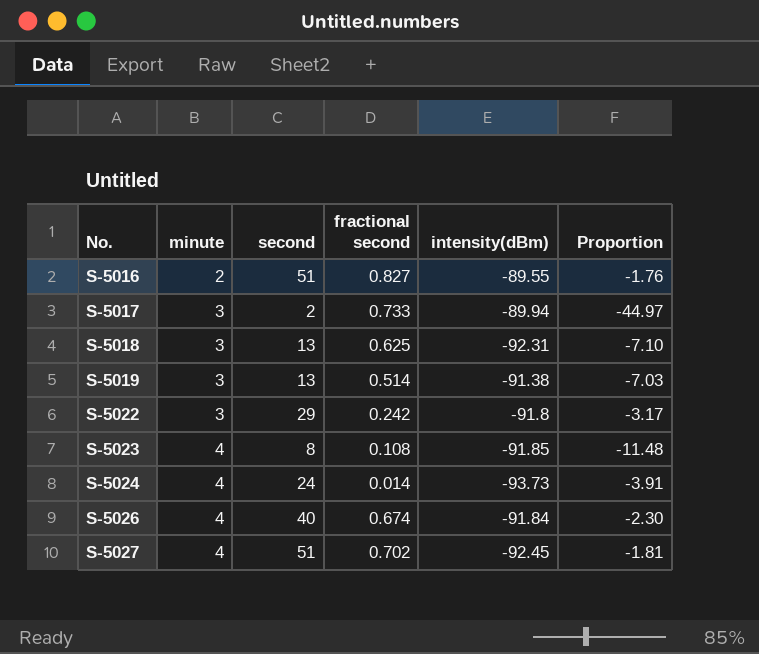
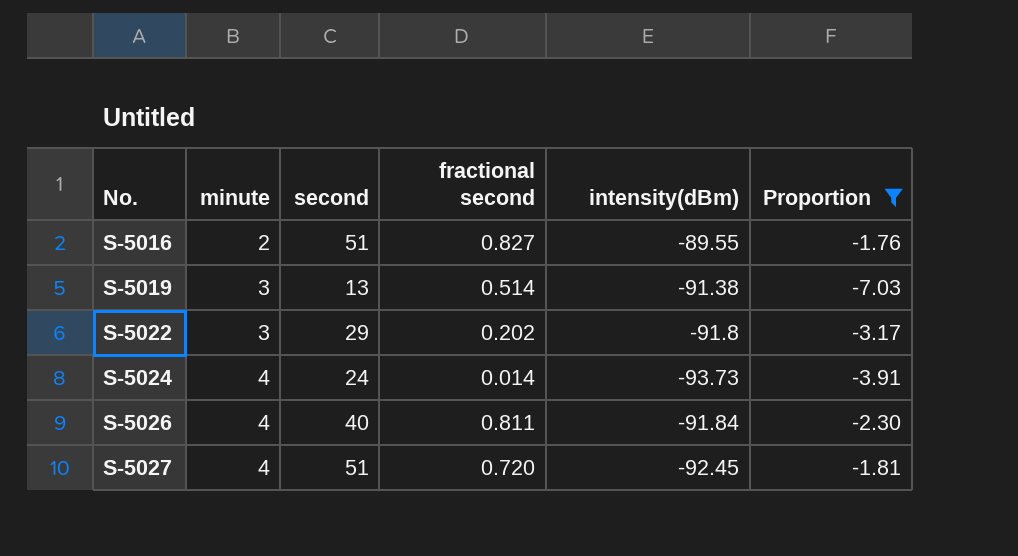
filter: none -> Proportion >= -7.03
S-5022 | fractional second: 0.242 -> 0.202
S-5026 | fractional second: 0.674 -> 0.811
S-5027 | fractional second: 0.702 -> 0.720

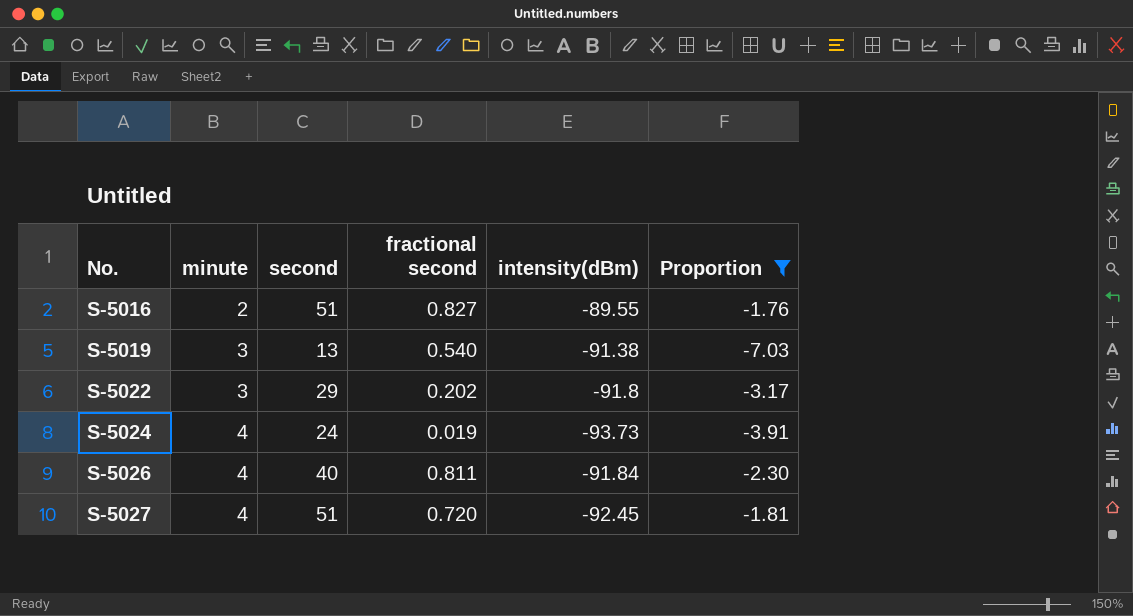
S-5019 | fractional second: 0.514 -> 0.540
S-5024 | fractional second: 0.014 -> 0.019

